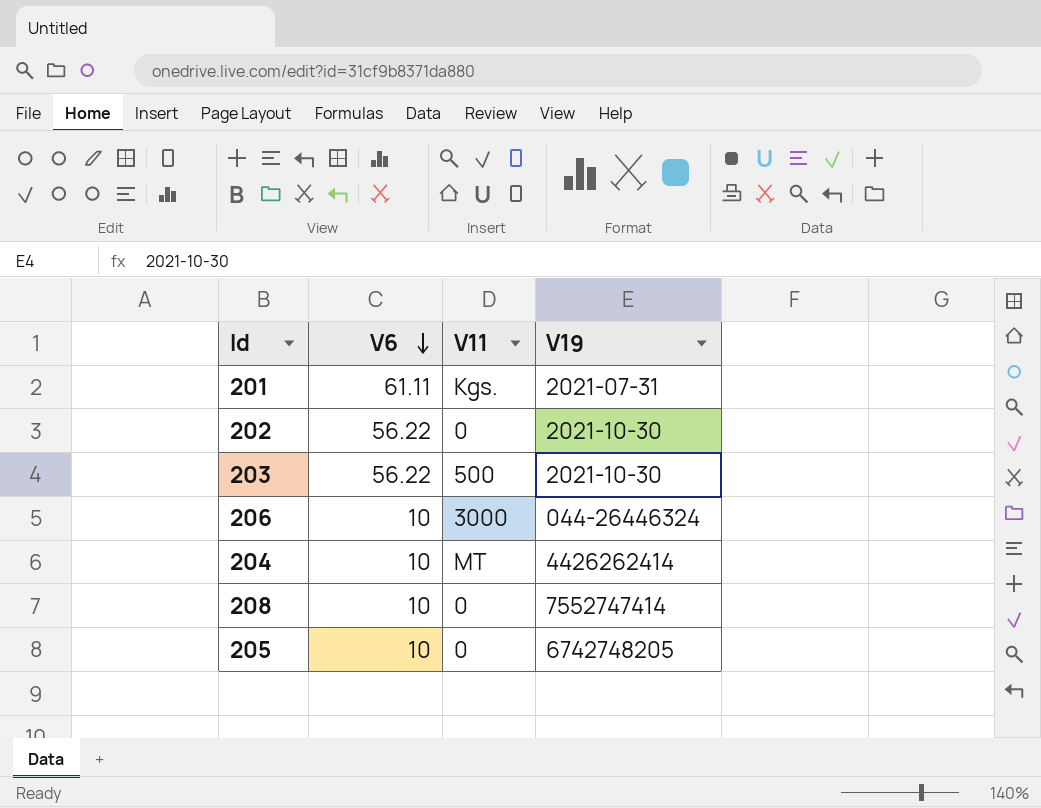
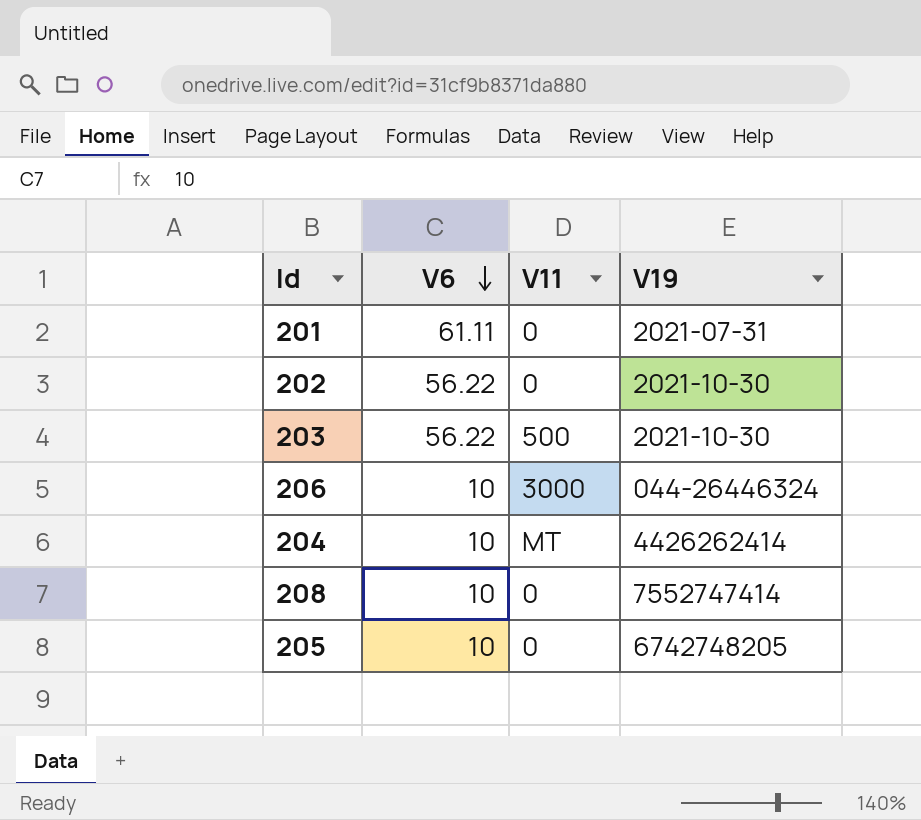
201 | V11: Kgs. -> 0

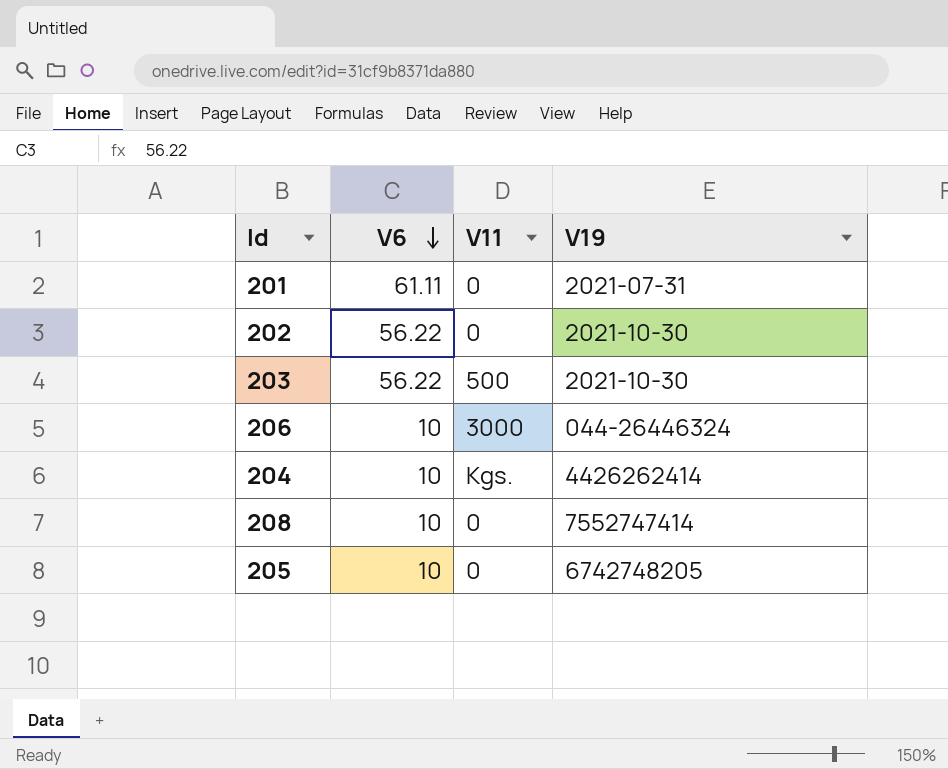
204 | V11: MT -> Kgs.

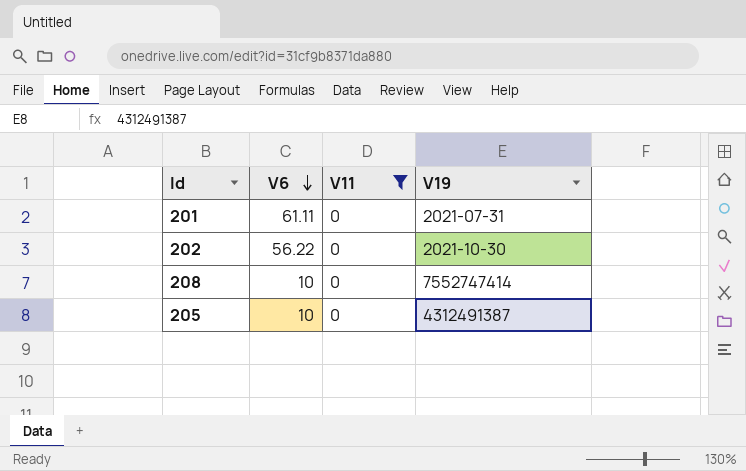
filter: none -> V11 = 0
205 | V19: 6742748205 -> 4312491387

